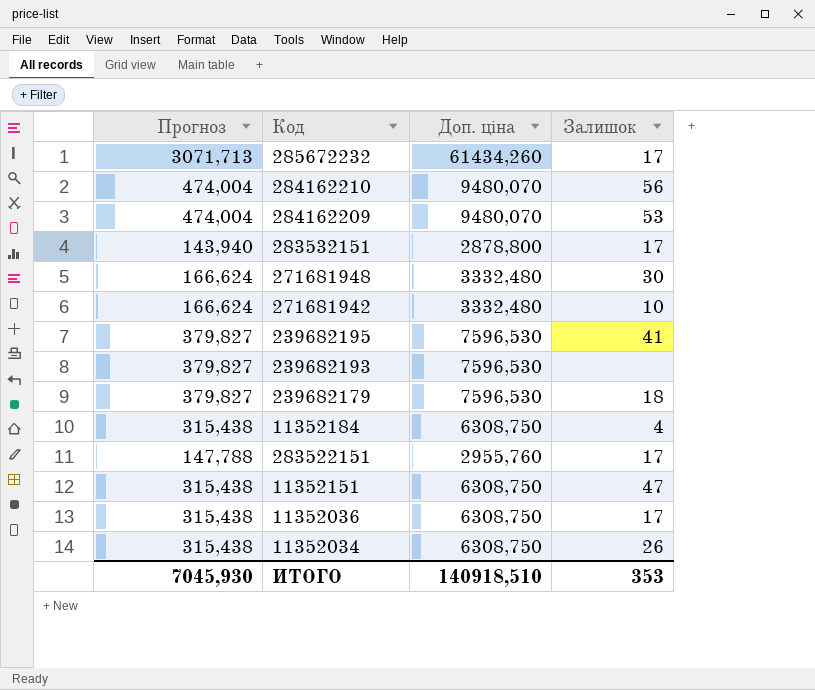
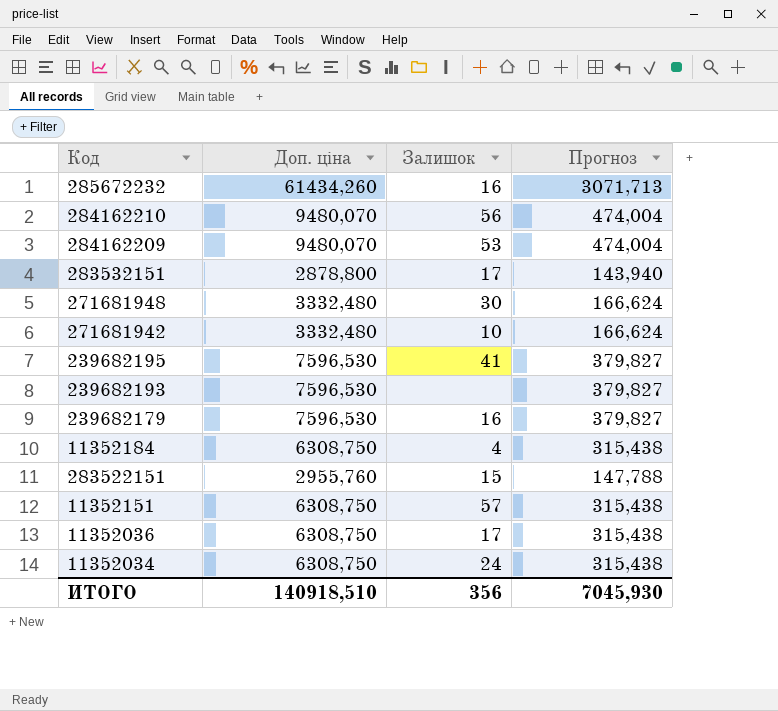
column Прогноз | position: 1 -> 4
285672232 | Залишок: 17 -> 16
239682179 | Залишок: 18 -> 16
283522151 | Залишок: 17 -> 15
11352151 | Залишок: 47 -> 57
11352034 | Залишок: 26 -> 24
ИТОГО | Залишок: 353 -> 356

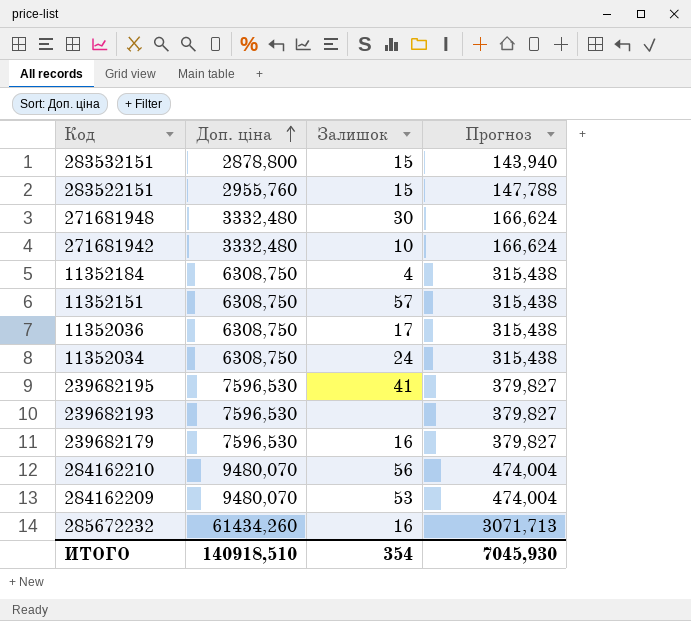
row order: none -> Доп. ціна ascending
283532151 | Залишок: 17 -> 15
ИТОГО | Залишок: 356 -> 354

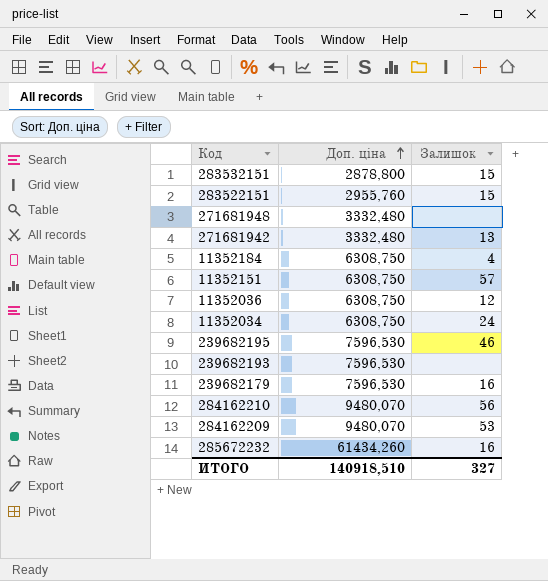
column Прогноз | formula: [Доп. ціна] * 0,05 -> none
271681948 | Залишок: 30 -> none
271681942 | Залишок: 10 -> 13
11352036 | Залишок: 17 -> 12
239682195 | Залишок: 41 -> 46
ИТОГО | Залишок: 354 -> 327

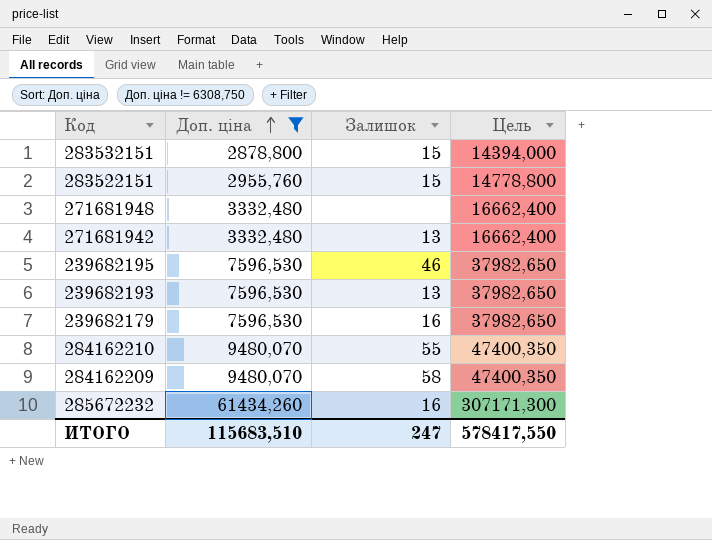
filter: none -> Доп. ціна != 6308,750
column Цель | formula: none -> [Доп. ціна] * 5
239682193 | Залишок: none -> 13
284162210 | Залишок: 56 -> 55
284162209 | Залишок: 53 -> 58
ИТОГО | Доп. ціна: 140918,510 -> 115683,510
ИТОГО | Залишок: 327 -> 247

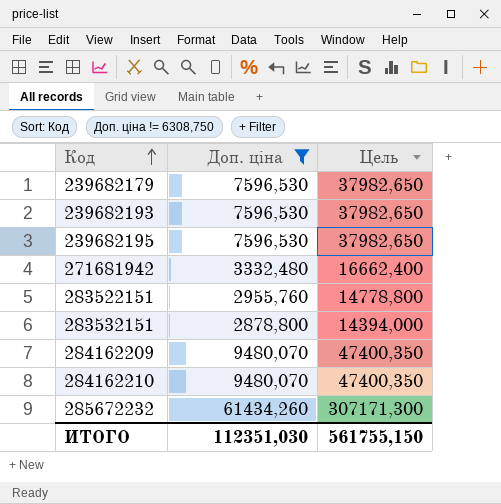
row order: Доп. ціна ascending -> Код ascending
column Залишок | position: 3 -> none
row 271681948: 3332,480 | none | 16662,400 -> none
ИТОГО | Доп. ціна: 115683,510 -> 112351,030
ИТОГО | Цель: 578417,550 -> 561755,150

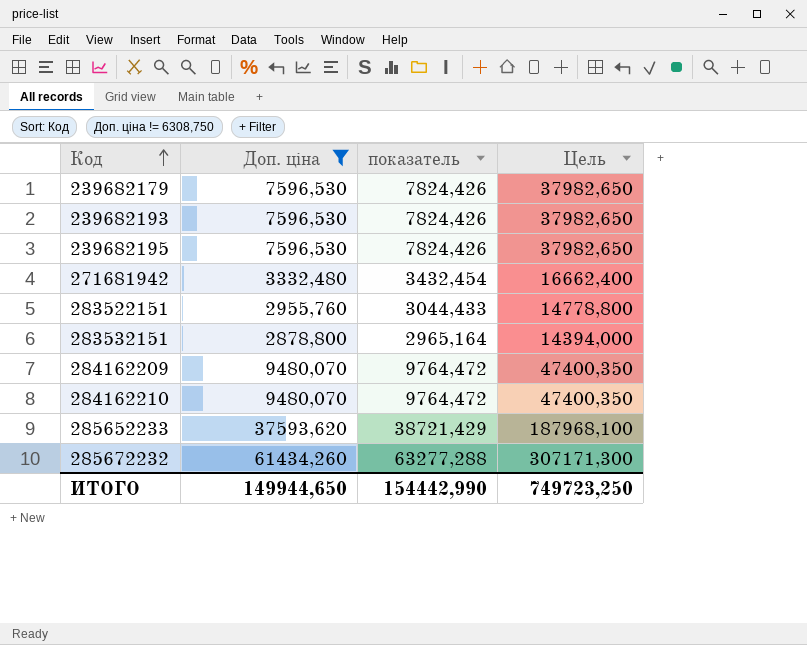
column показатель | formula: none -> [Доп. ціна] * 1,03
row 285652233: none -> 37593,620 | 38721,429 | 187968,100
ИТОГО | Доп. ціна: 112351,030 -> 149944,650
ИТОГО | Цель: 561755,150 -> 749723,250

